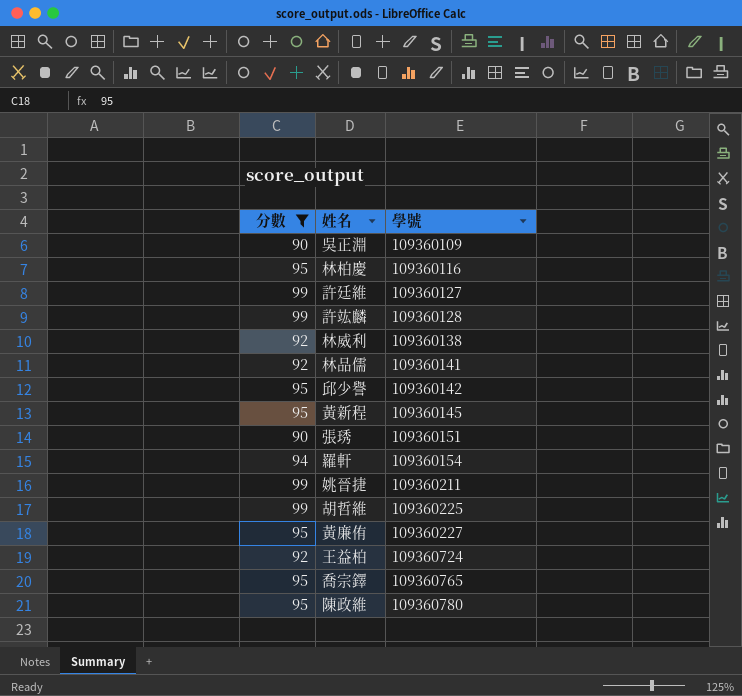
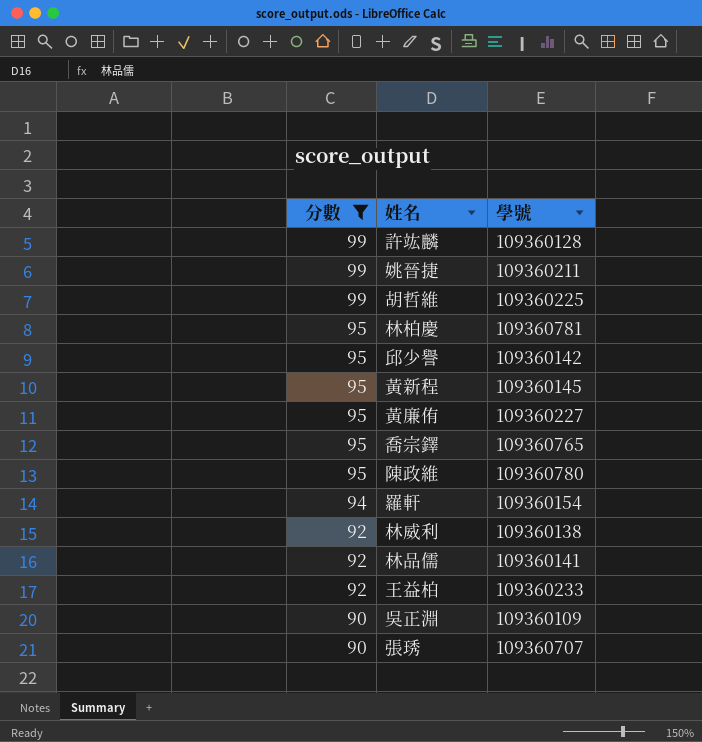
row order: 學號 ascending -> 分數 descending
row 許廷維: 99 | 109360127 -> none
林柏慶 | 學號: 109360116 -> 109360781
王益柏 | 學號: 109360724 -> 109360233
張琇 | 學號: 109360151 -> 109360707

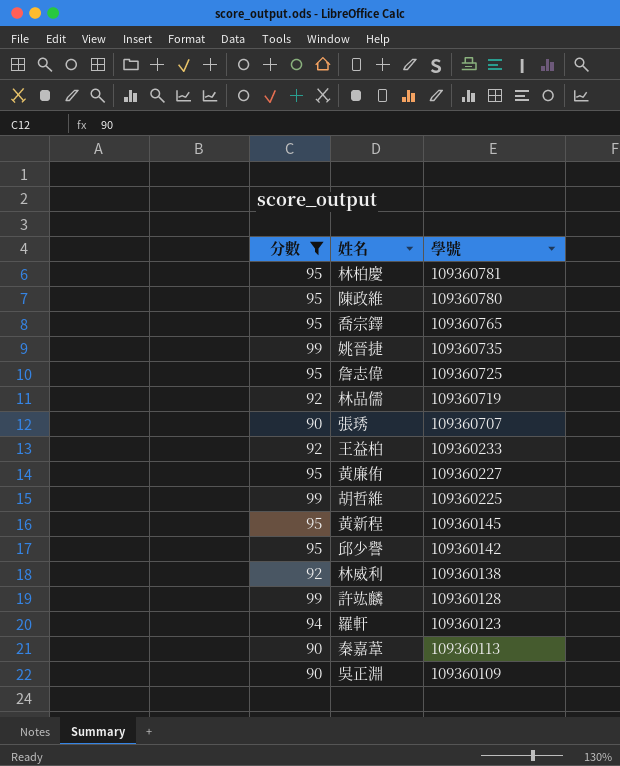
row order: 分數 descending -> 學號 descending
姚晉捷 | 學號: 109360211 -> 109360735
row 詹志偉: none -> 95 | 109360725
林品儒 | 學號: 109360141 -> 109360719
羅軒 | 學號: 109360154 -> 109360123
row 秦嘉葦: none -> 90 | 109360113

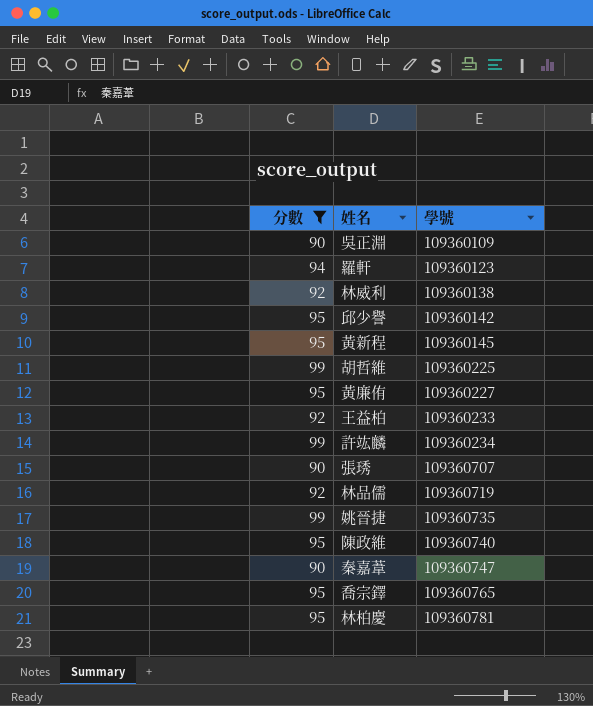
row order: 學號 descending -> 學號 ascending
row 詹志偉: 95 | 109360725 -> none
許竑麟 | 學號: 109360128 -> 109360234
陳政維 | 學號: 109360780 -> 109360740
秦嘉葦 | 學號: 109360113 -> 109360747

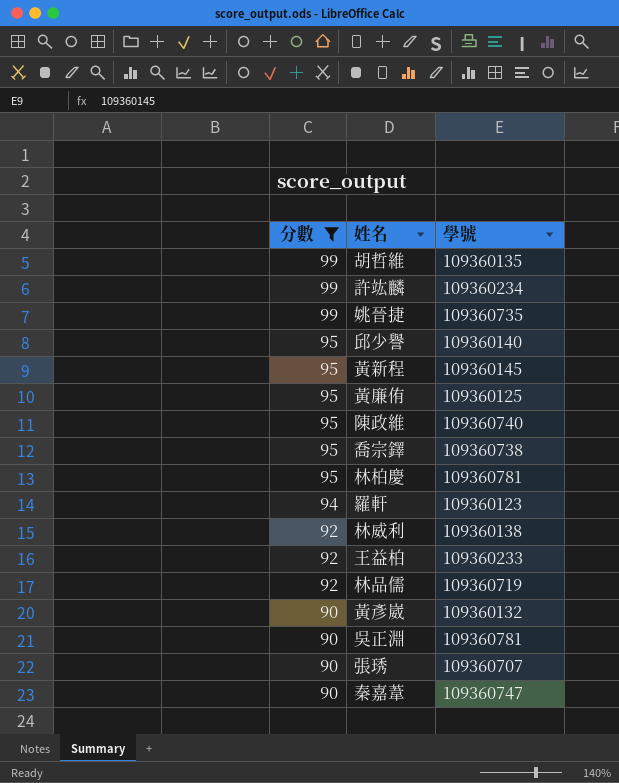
row order: 學號 ascending -> 分數 descending
胡哲維 | 學號: 109360225 -> 109360135
邱少譽 | 學號: 109360142 -> 109360140
黃廉侑 | 學號: 109360227 -> 109360125
喬宗鐸 | 學號: 109360765 -> 109360738
row 黃彥崴: none -> 90 | 109360132
吳正淵 | 學號: 109360109 -> 109360781

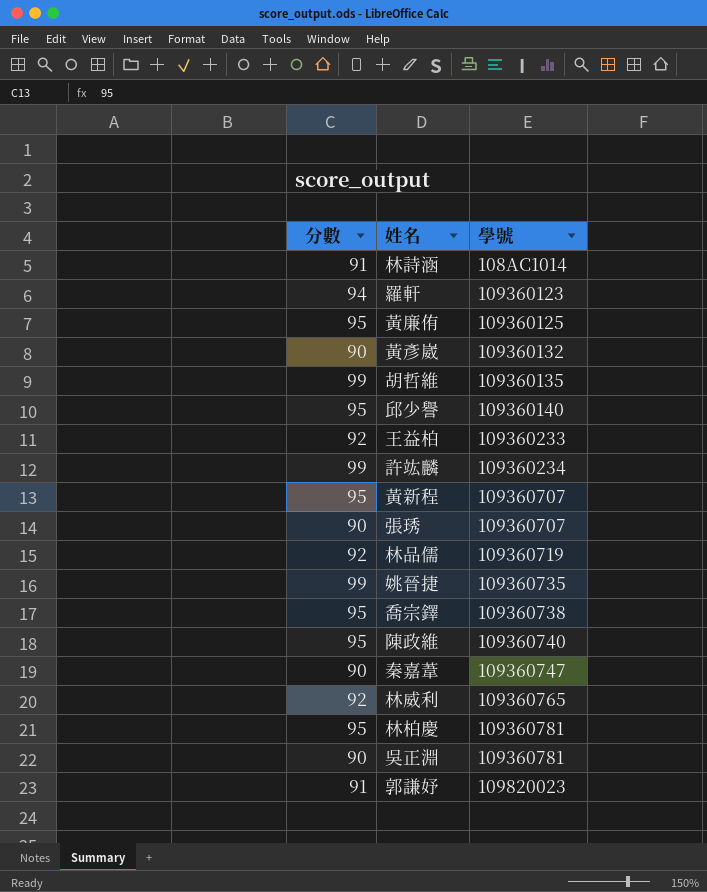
filter: 分數 != 91 -> none
row order: 分數 descending -> 學號 ascending
黃新程 | 學號: 109360145 -> 109360707
林威利 | 學號: 109360138 -> 109360765

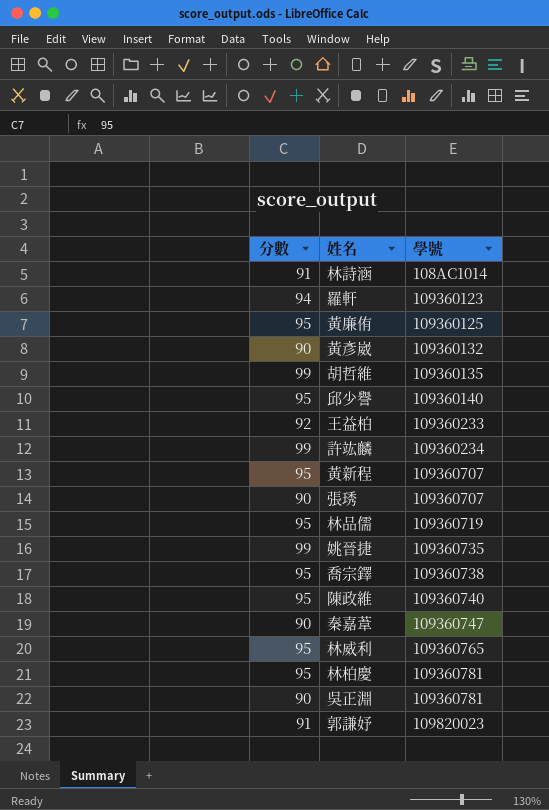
林品儒 | 分數: 92 -> 95
林威利 | 分數: 92 -> 95

